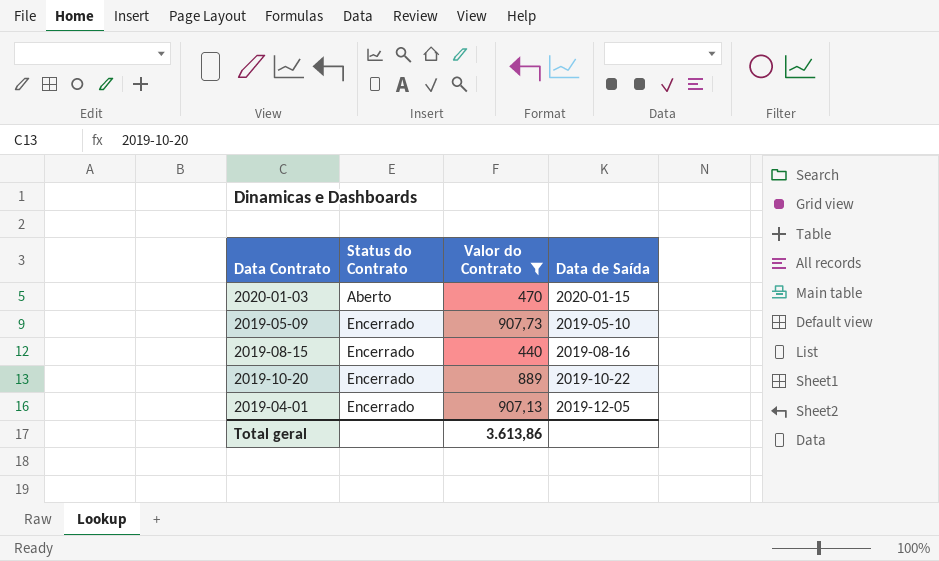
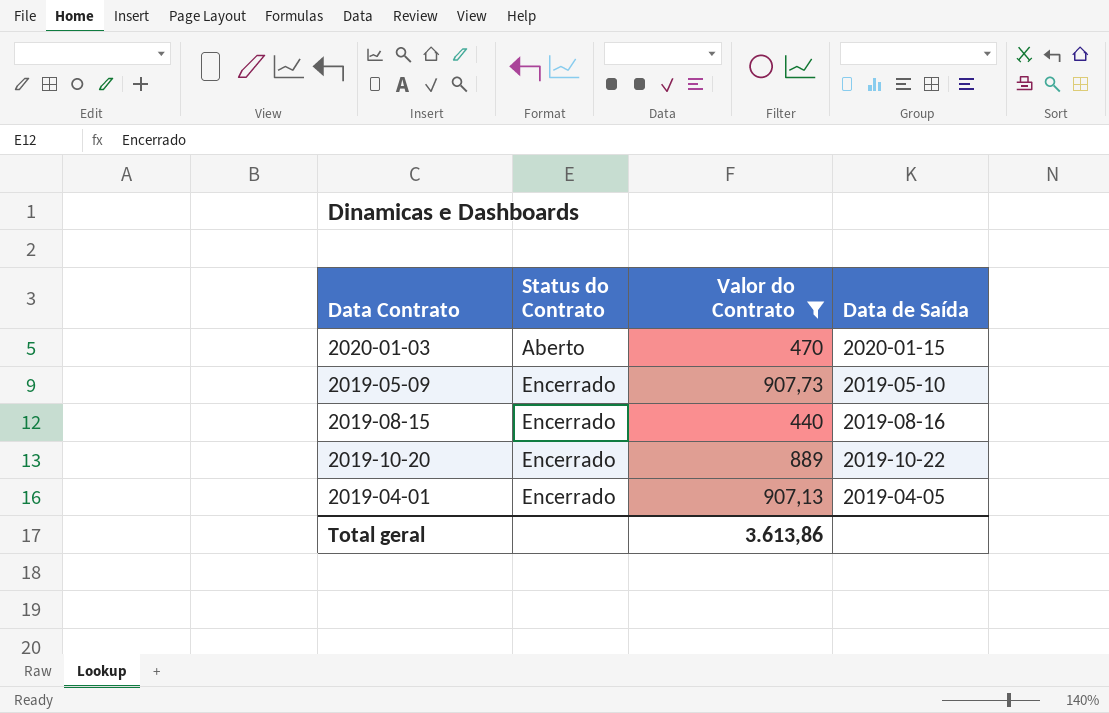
2019-04-01 | Data de Saída: 2019-12-05 -> 2019-04-05

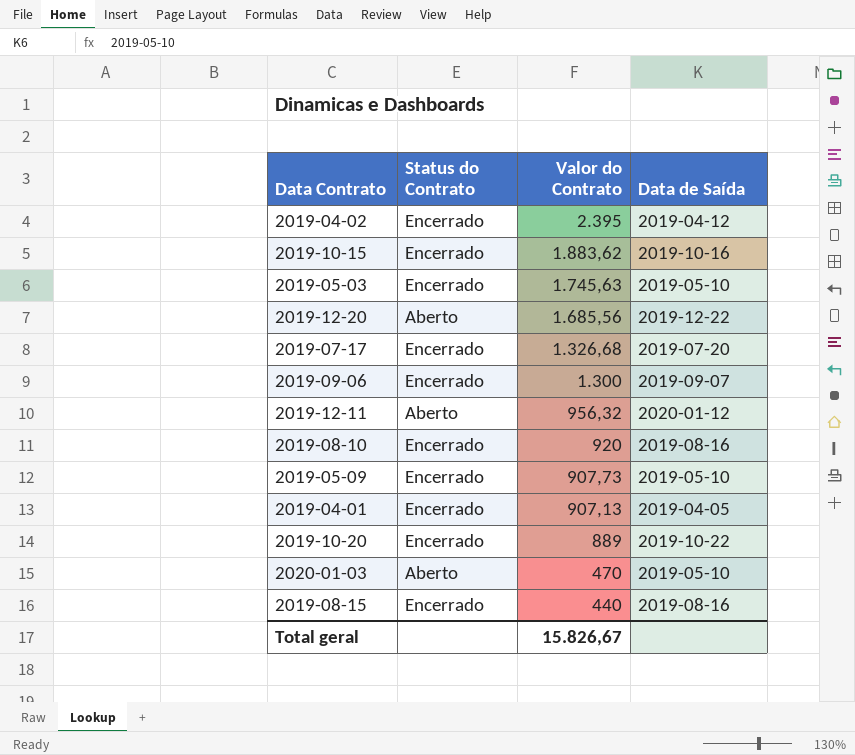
filter: Valor do Contrato <= 907,73 -> none
row order: Status do Contrato ascending -> Valor do Contrato descending
2020-01-03 | Data de Saída: 2020-01-15 -> 2019-05-10
Total geral | Valor do Contrato: 3.613,86 -> 15.826,67

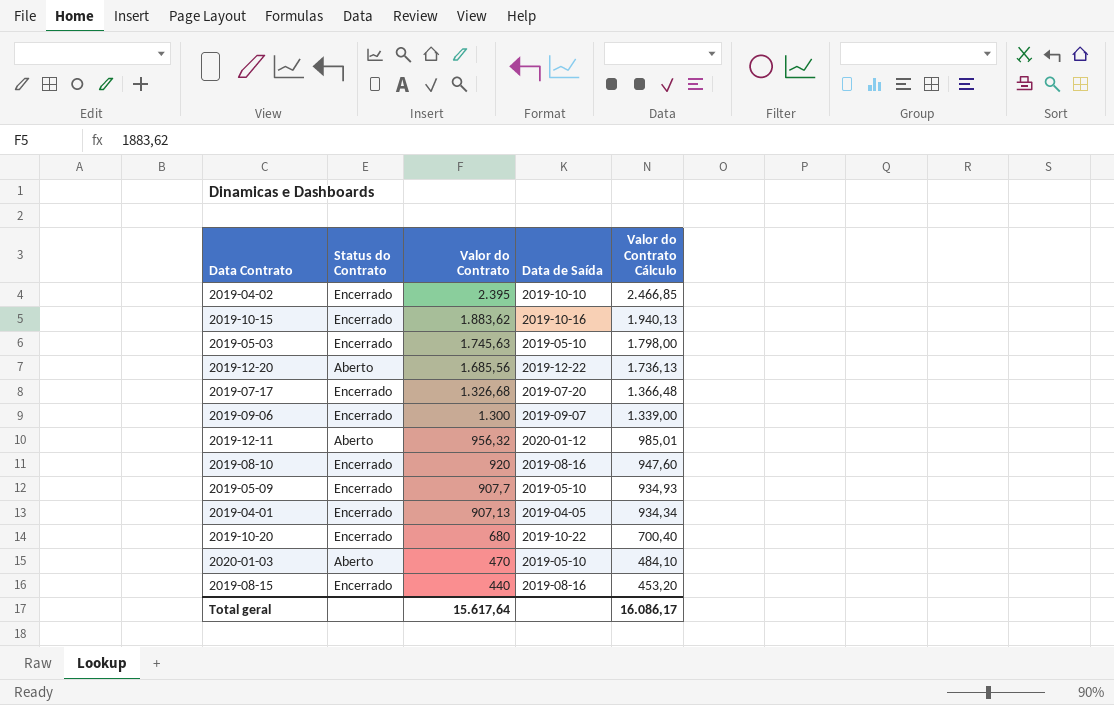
column Valor do Contrato Cálculo | formula: none -> [Valor do Contrato] * 1,03
2019-04-02 | Data de Saída: 2019-04-12 -> 2019-10-10
2019-05-09 | Valor do Contrato: 907,73 -> 907,7
2019-10-20 | Valor do Contrato: 889 -> 680
Total geral | Valor do Contrato: 15.826,67 -> 15.617,64

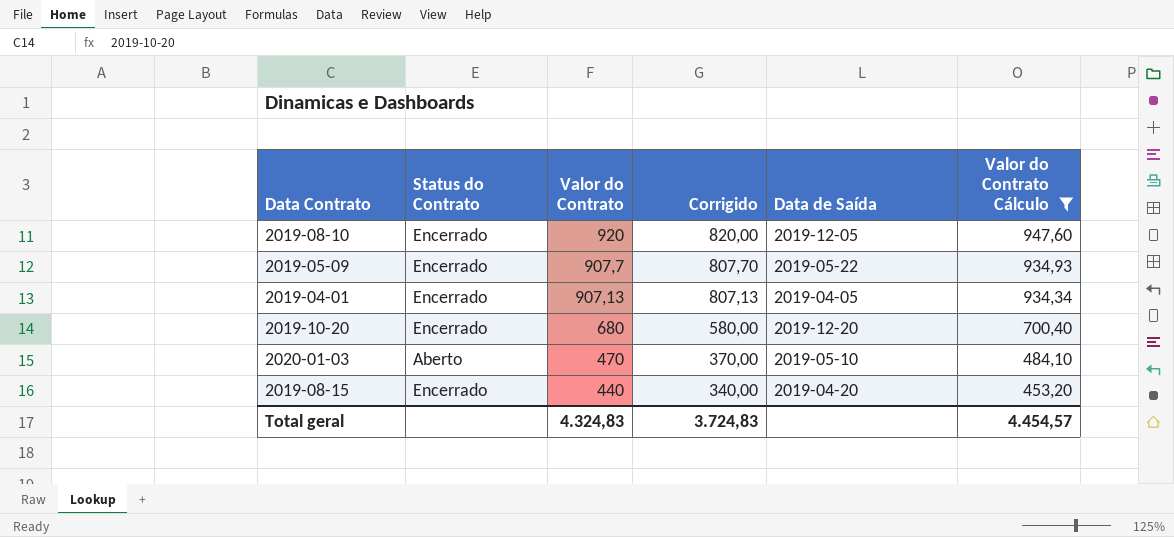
filter: none -> Valor do Contrato Cálculo <= 947,60
column Corrigido | formula: none -> [Valor do Contrato] - 100
2019-08-10 | Data de Saída: 2019-08-16 -> 2019-12-05
2019-05-09 | Data de Saída: 2019-05-10 -> 2019-05-22
2019-10-20 | Data de Saída: 2019-10-22 -> 2019-12-20
2019-08-15 | Data de Saída: 2019-08-16 -> 2019-04-20
Total geral | Valor do Contrato: 15.617,64 -> 4.324,83
Total geral | Valor do Contrato Cálculo: 16.086,17 -> 4.454,57

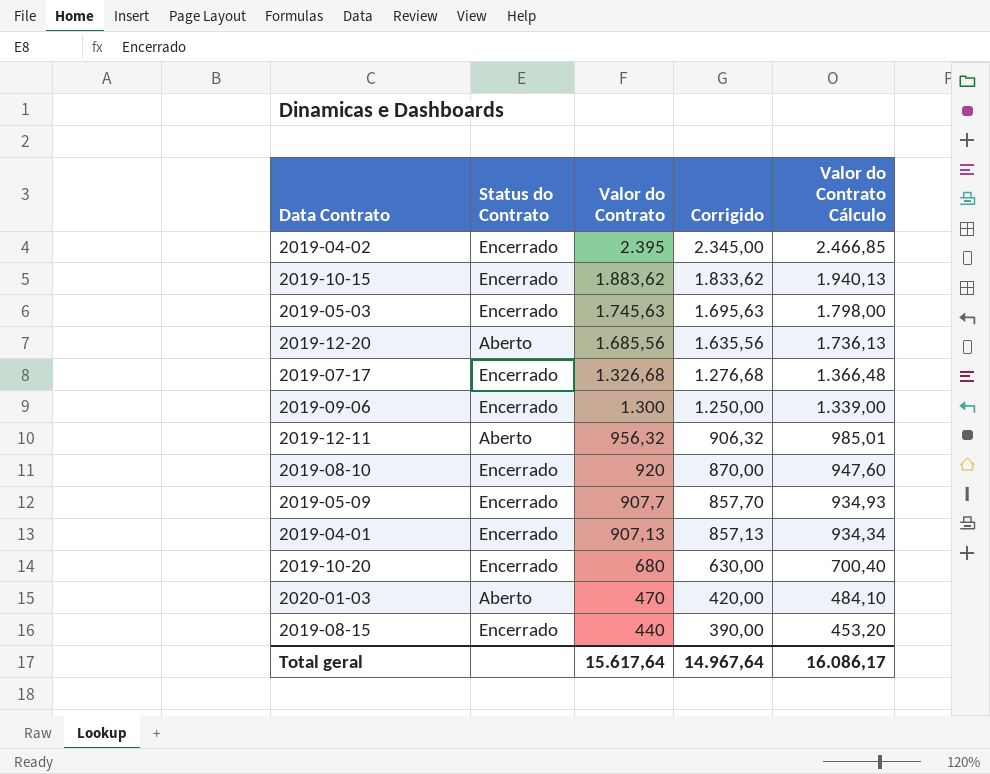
filter: Valor do Contrato Cálculo <= 947,60 -> none
column Data de Saída | position: 5 -> none
column Corrigido | formula: [Valor do Contrato] - 100 -> [Valor do Contrato] - 50
Total geral | Valor do Contrato: 4.324,83 -> 15.617,64
Total geral | Corrigido: 3.724,83 -> 14.967,64
Total geral | Valor do Contrato Cálculo: 4.454,57 -> 16.086,17

